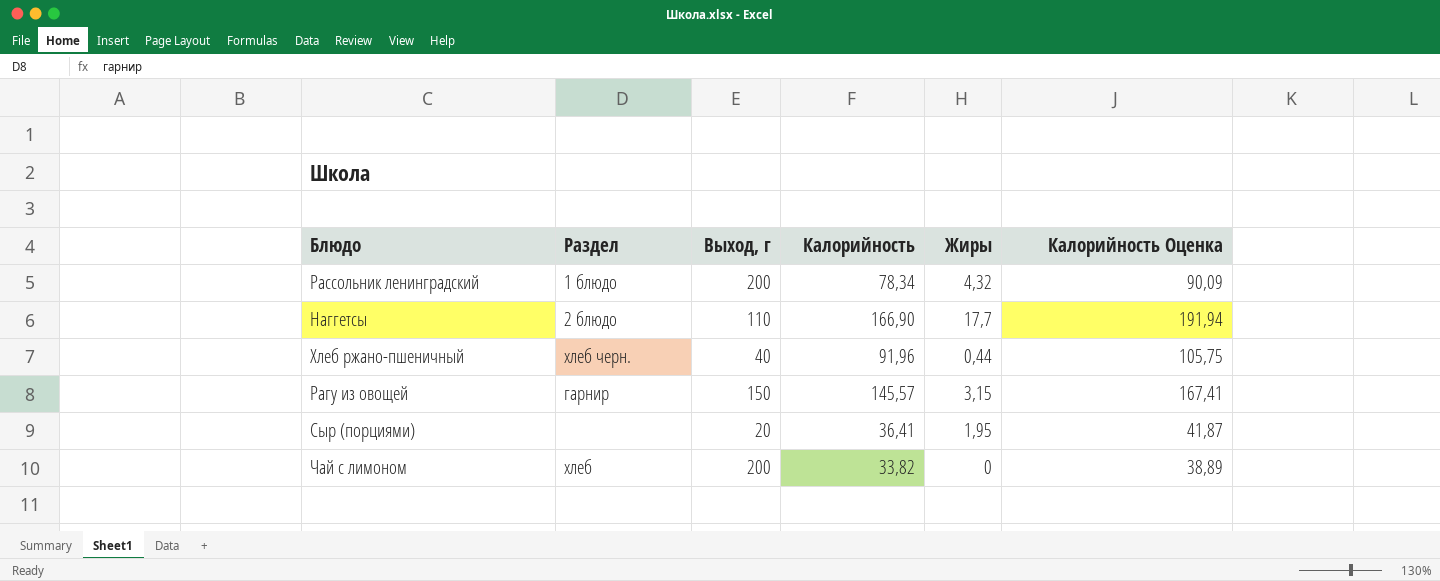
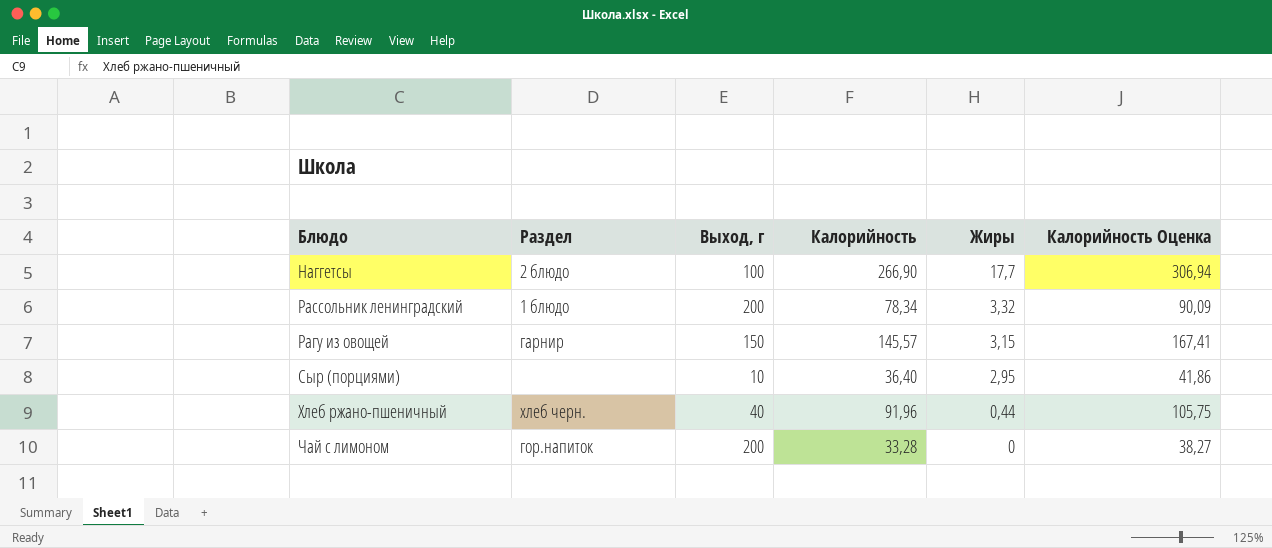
row order: none -> Жиры descending
Наггетсы | Выход, г: 110 -> 100
Наггетсы | Калорийность: 166,90 -> 266,90
Наггетсы | Калорийность Оценка: 191,94 -> 306,94
Рассольник ленинградский | Жиры: 4,32 -> 3,32
Сыр (порциями) | Выход, г: 20 -> 10
Сыр (порциями) | Калорийность: 36,41 -> 36,40
Сыр (порциями) | Жиры: 1,95 -> 2,95
Сыр (порциями) | Калорийность Оценка: 41,87 -> 41,86
Чай с лимоном | Раздел: хлеб -> гор.напиток
Чай с лимоном | Калорийность: 33,82 -> 33,28
Чай с лимоном | Калорийность Оценка: 38,89 -> 38,27

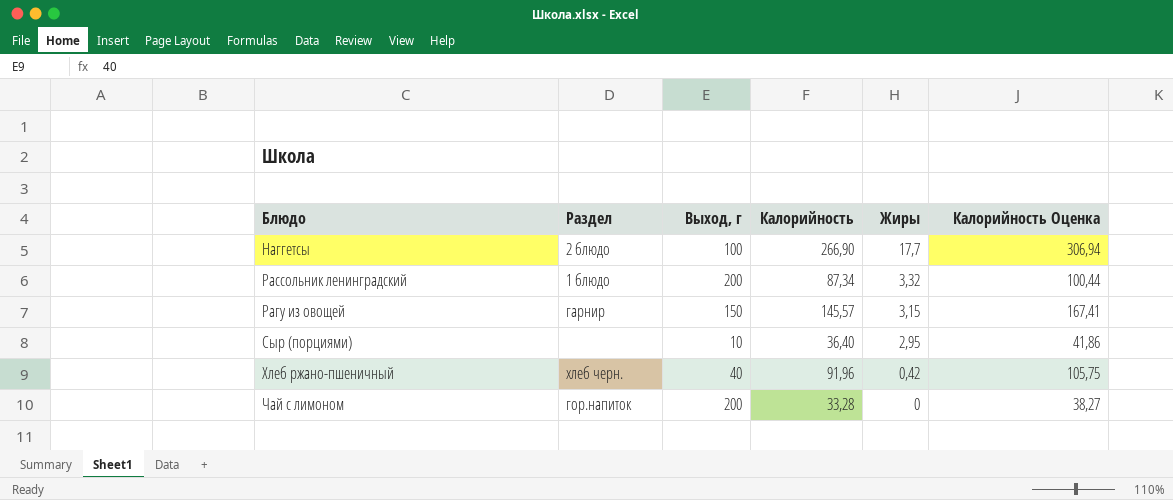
Рассольник ленинградский | Калорийность: 78,34 -> 87,34
Рассольник ленинградский | Калорийность Оценка: 90,09 -> 100,44
Хлеб ржано-пшеничный | Жиры: 0,44 -> 0,42

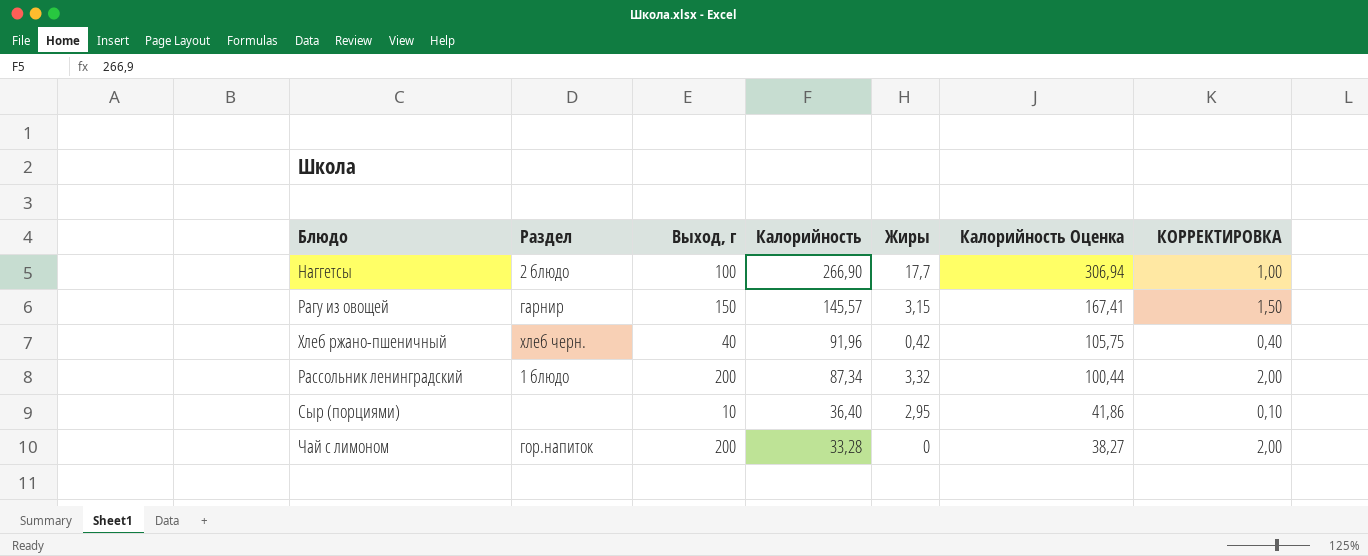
row order: Жиры descending -> Калорийность descending
column КОРРЕКТИРОВКА | formula: none -> [Выход, г] * 0,01

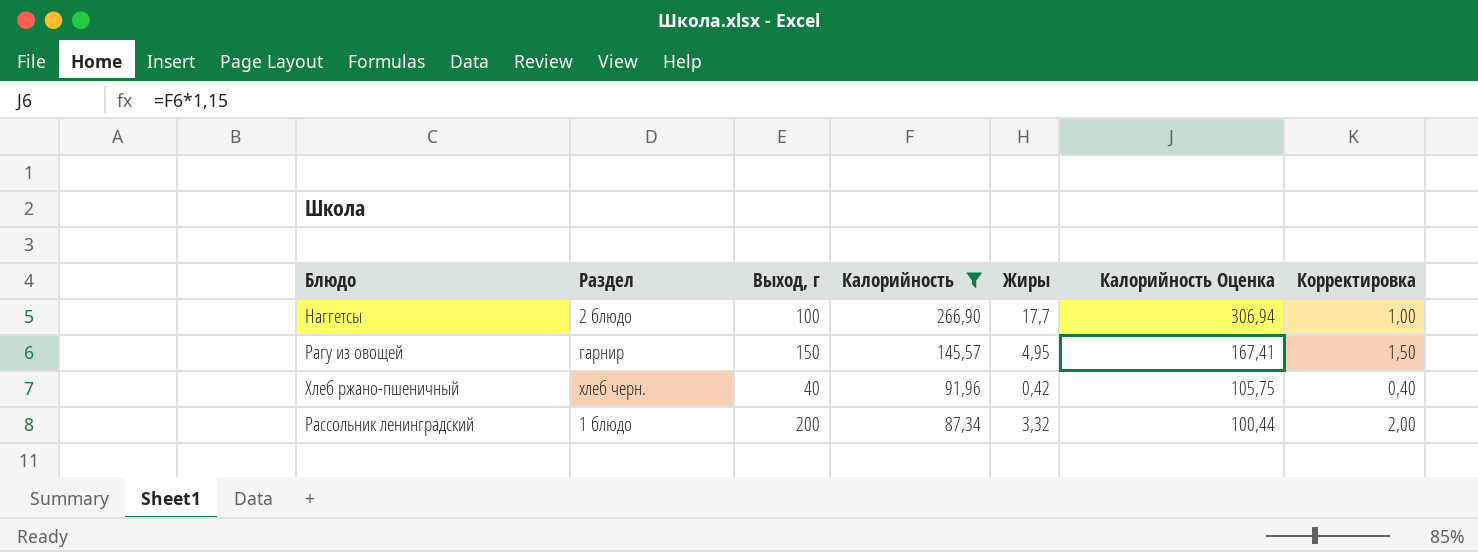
filter: none -> Калорийность >= 87,34
column name: КОРРЕКТИРОВКА -> Корректировка
Рагу из овощей | Жиры: 3,15 -> 4,95

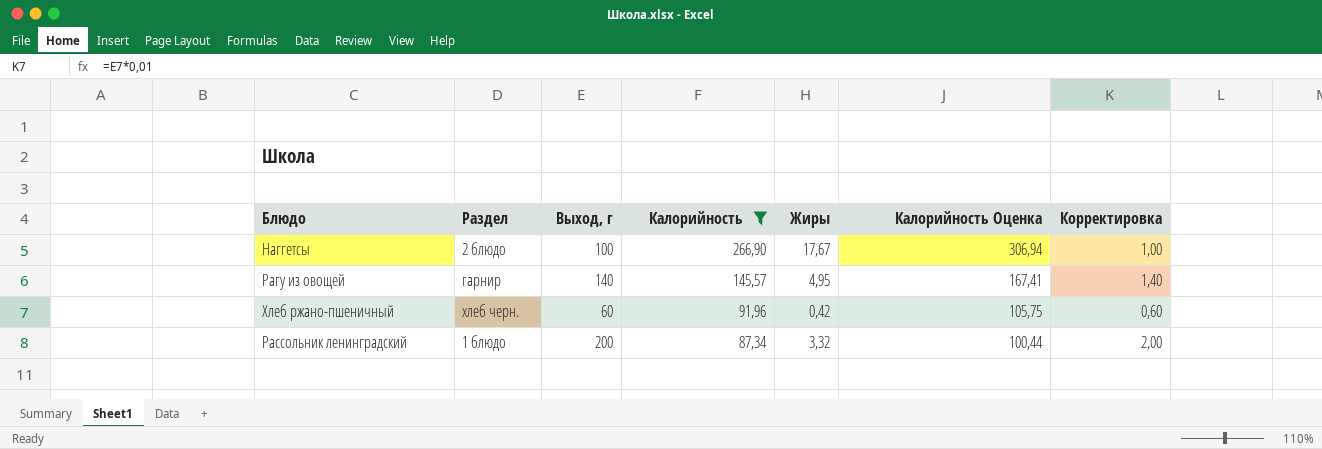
Наггетсы | Жиры: 17,7 -> 17,67
Рагу из овощей | Выход, г: 150 -> 140
Рагу из овощей | Корректировка: 1,50 -> 1,40
Хлеб ржано-пшеничный | Выход, г: 40 -> 60
Хлеб ржано-пшеничный | Корректировка: 0,40 -> 0,60

